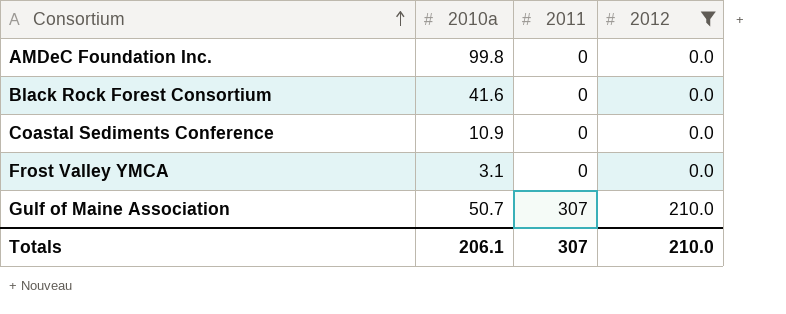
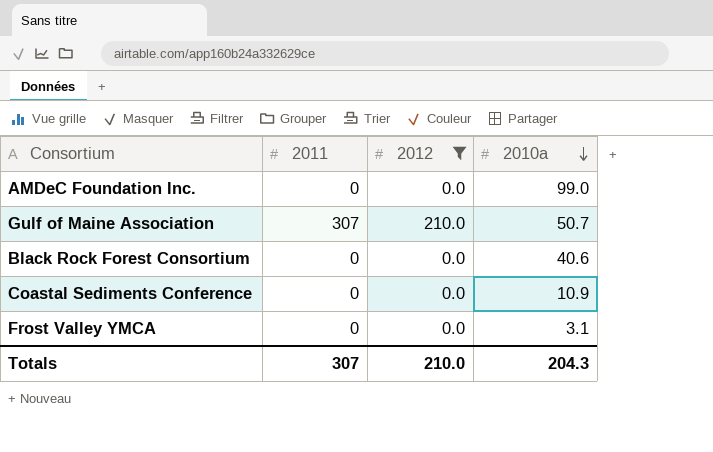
row order: Consortium ascending -> 2010a descending
column 2010a | position: 2 -> 4
AMDeC Foundation Inc. | 2010a: 99.8 -> 99.0
Black Rock Forest Consortium | 2010a: 41.6 -> 40.6
Totals | 2010a: 206.1 -> 204.3

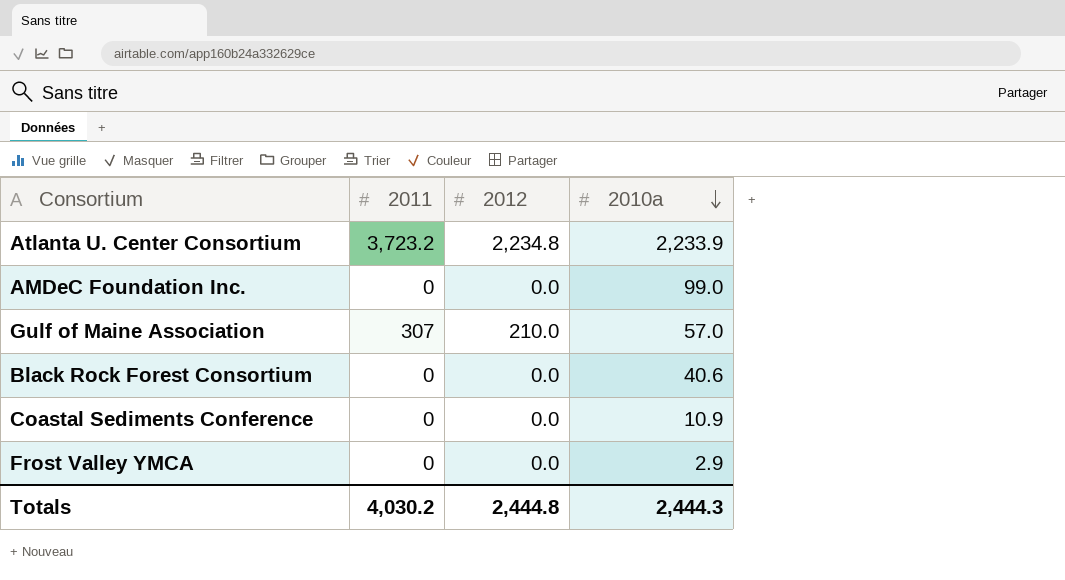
filter: 2012 != 2,234.8 -> none
Gulf of Maine Association | 2010a: 50.7 -> 57.0
Frost Valley YMCA | 2010a: 3.1 -> 2.9
Totals | 2011: 307 -> 4,030.2
Totals | 2012: 210.0 -> 2,444.8
Totals | 2010a: 204.3 -> 2,444.3

